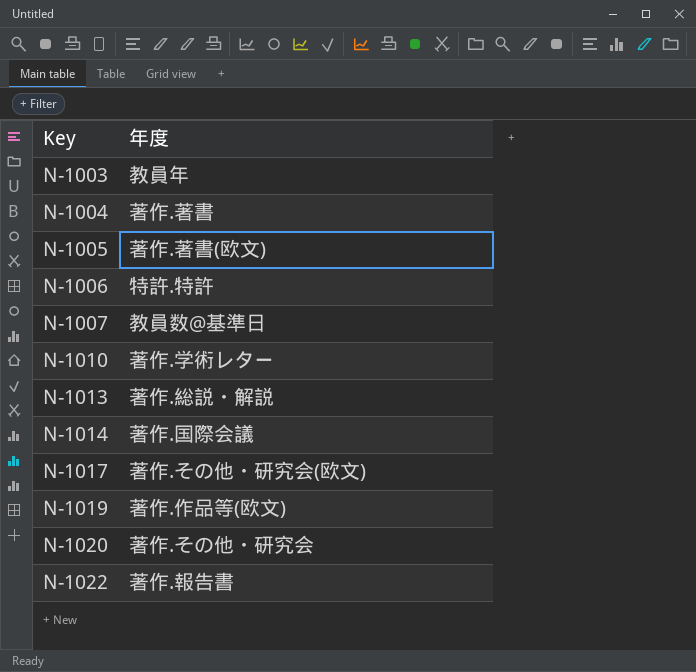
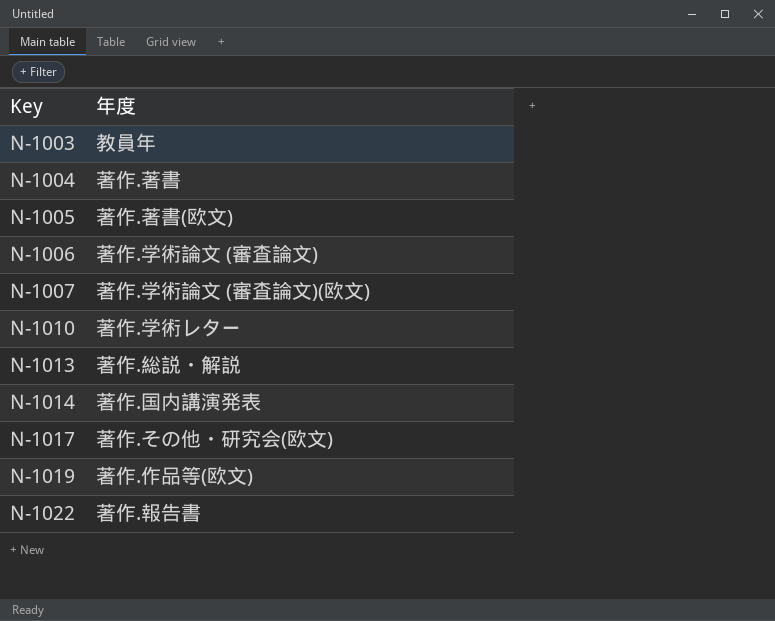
row N-1020: 著作.その他・研究会 -> none
N-1006 | 年度: 特許.特許 -> 著作.学術論文 (審査論文)
N-1007 | 年度: 教員数@基準日 -> 著作.学術論文 (審査論文)(欧文)
N-1014 | 年度: 著作.国際会議 -> 著作.国内講演発表

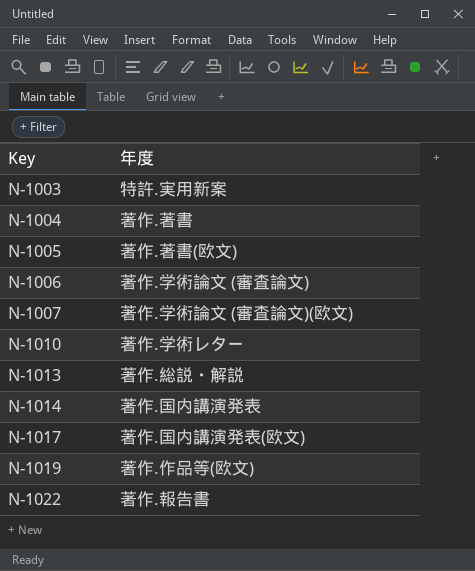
N-1003 | 年度: 教員年 -> 特許.実用新案
N-1017 | 年度: 著作.その他・研究会(欧文) -> 著作.国内講演発表(欧文)

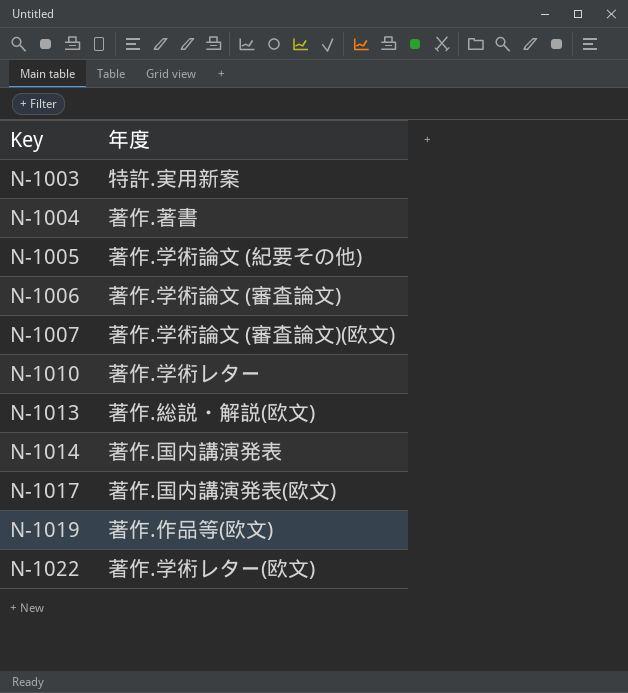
N-1005 | 年度: 著作.著書(欧文) -> 著作.学術論文 (紀要その他)
N-1013 | 年度: 著作.総説・解説 -> 著作.総説・解説(欧文)
N-1022 | 年度: 著作.報告書 -> 著作.学術レター(欧文)

